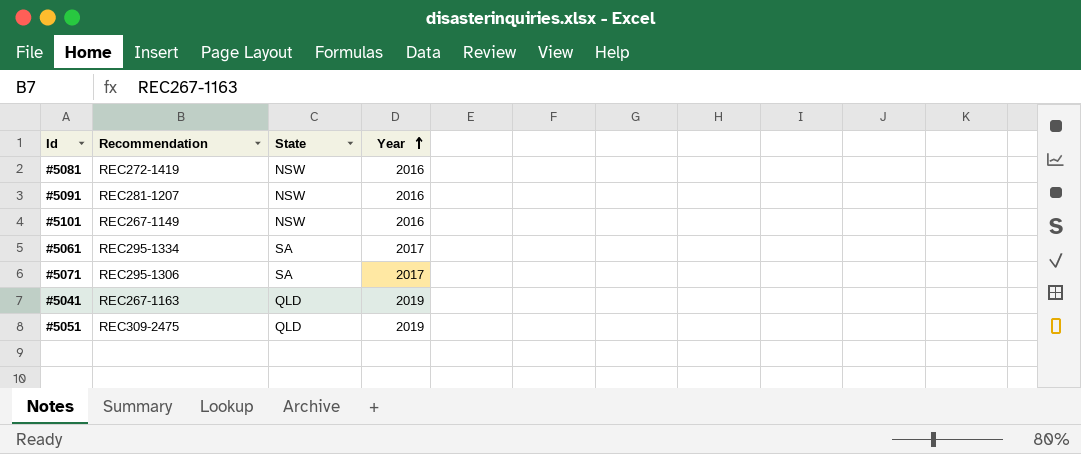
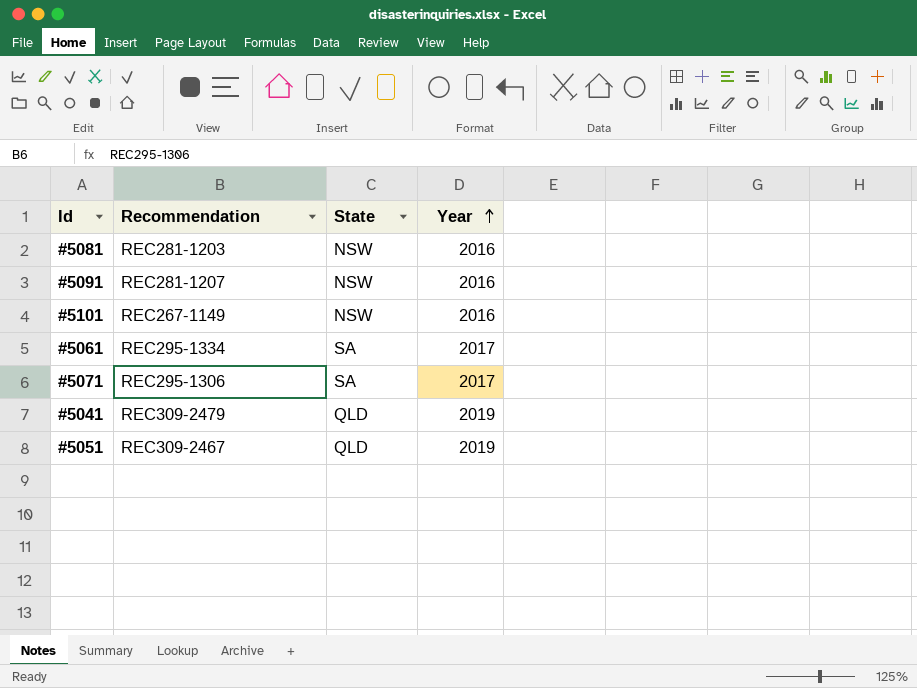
#5081 | Recommendation: REC272-1419 -> REC281-1203
#5041 | Recommendation: REC267-1163 -> REC309-2479
#5051 | Recommendation: REC309-2475 -> REC309-2467

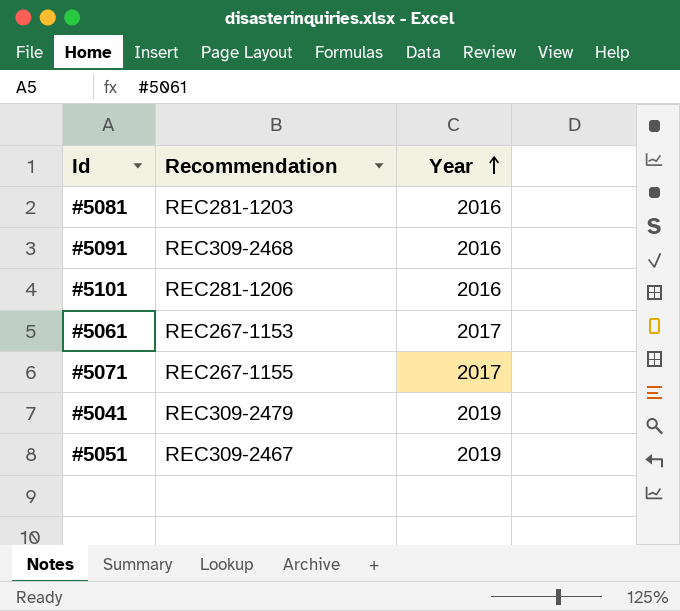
column State | position: 3 -> none
#5091 | Recommendation: REC281-1207 -> REC309-2468
#5101 | Recommendation: REC267-1149 -> REC281-1206
#5061 | Recommendation: REC295-1334 -> REC267-1153
#5071 | Recommendation: REC295-1306 -> REC267-1155

